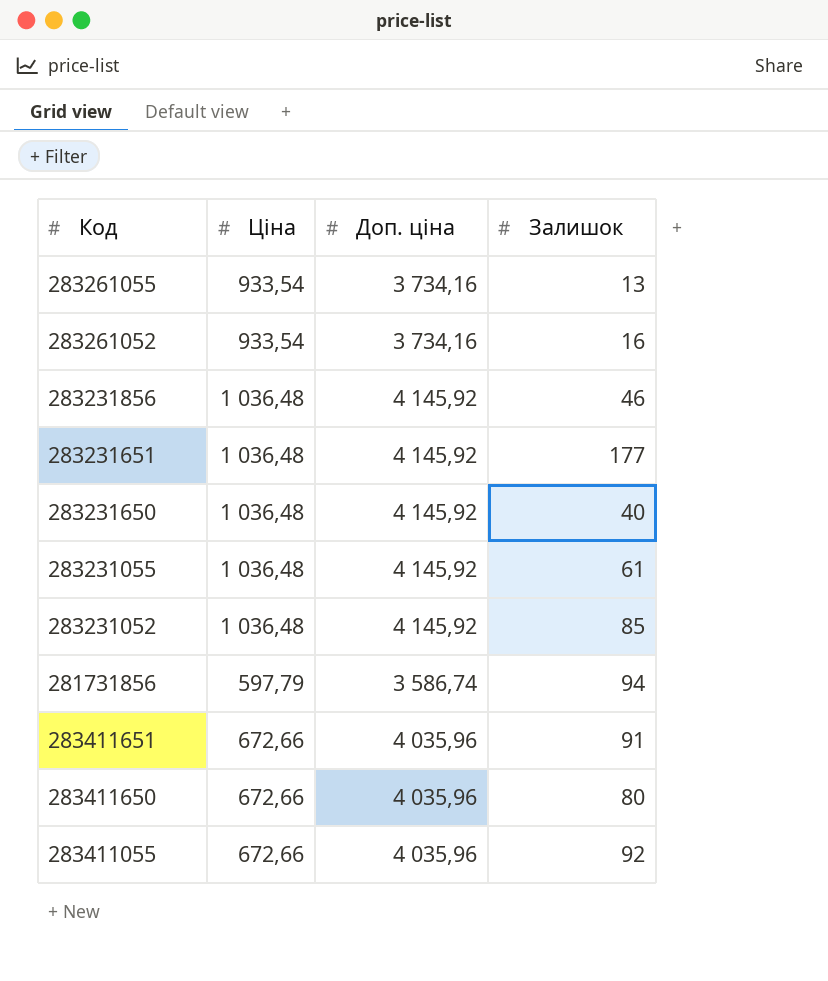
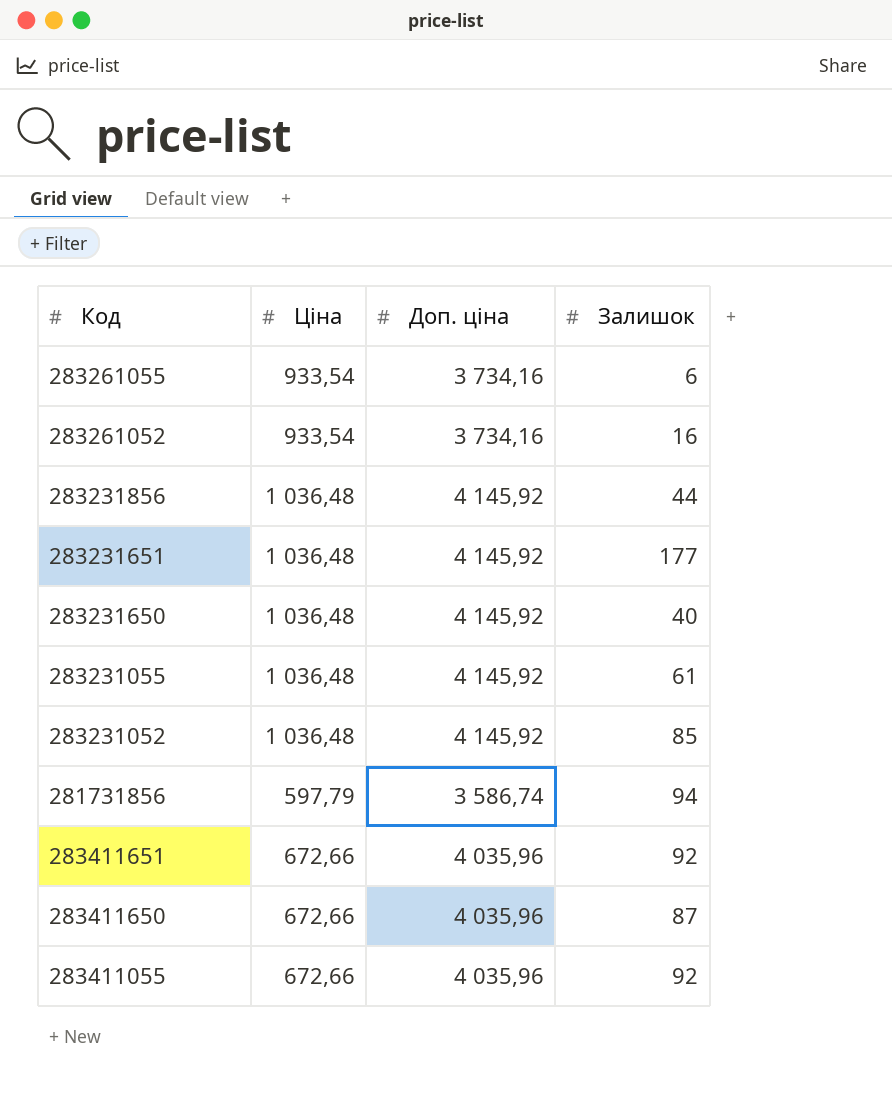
283261055 | Залишок: 13 -> 6
283231856 | Залишок: 46 -> 44
283411651 | Залишок: 91 -> 92
283411650 | Залишок: 80 -> 87

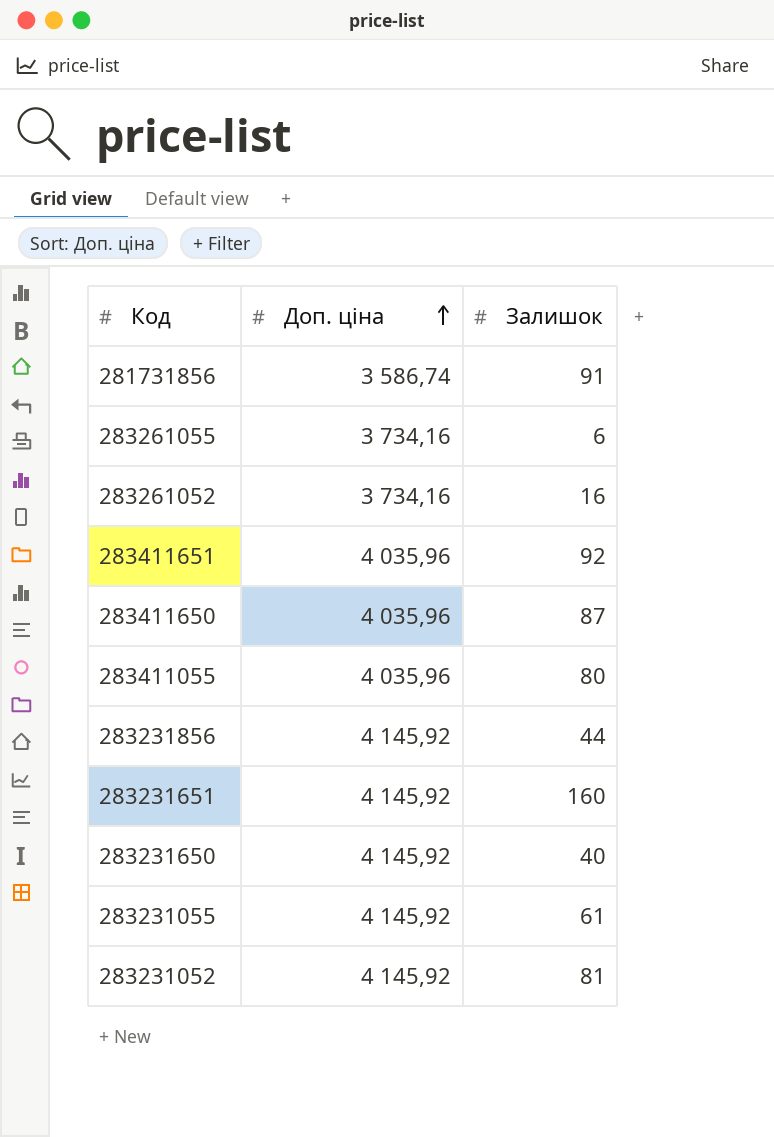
row order: none -> Доп. ціна ascending
column Ціна | position: 2 -> none
281731856 | Залишок: 94 -> 91
283411055 | Залишок: 92 -> 80
283231651 | Залишок: 177 -> 160
283231052 | Залишок: 85 -> 81

